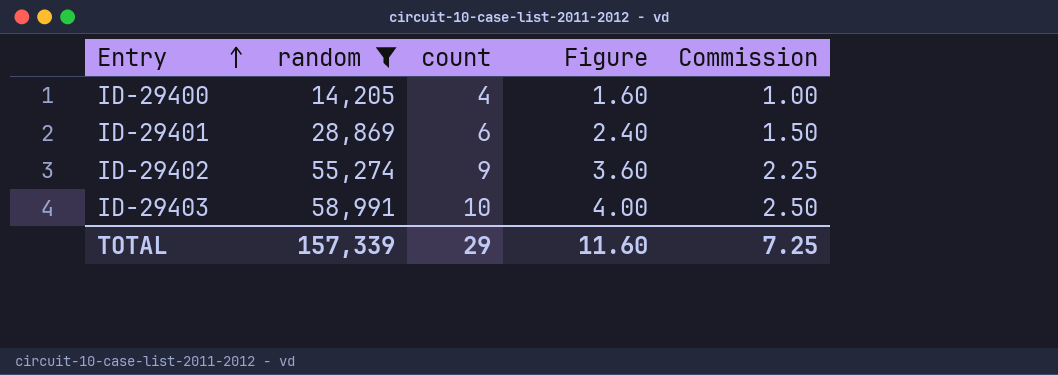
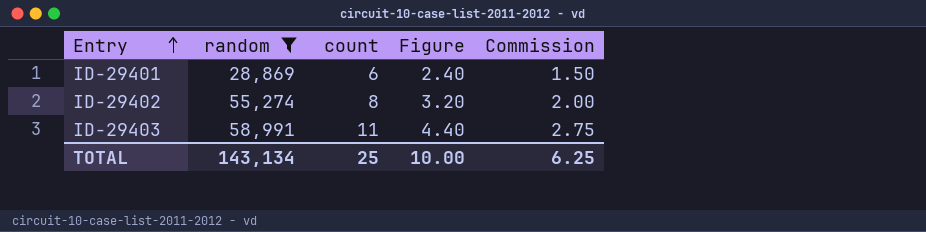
row ID-29400: 14,205 | 4 | 1.60 | 1.00 -> none
ID-29402 | count: 9 -> 8
ID-29402 | Figure: 3.60 -> 3.20
ID-29402 | Commission: 2.25 -> 2.00
ID-29403 | count: 10 -> 11
ID-29403 | Figure: 4.00 -> 4.40
ID-29403 | Commission: 2.50 -> 2.75
TOTAL | random: 157,339 -> 143,134
TOTAL | count: 29 -> 25
TOTAL | Figure: 11.60 -> 10.00
TOTAL | Commission: 7.25 -> 6.25

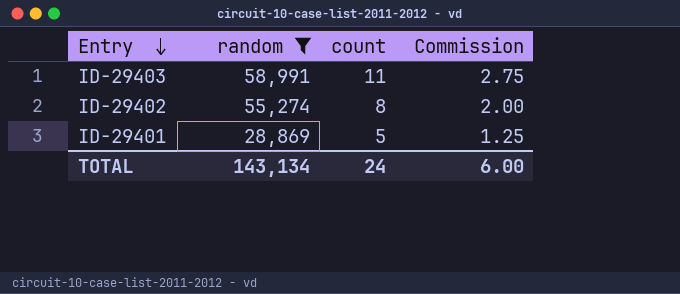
row order: Entry ascending -> Entry descending
column Figure | formula: [count] * 0.4 -> none
ID-29401 | count: 6 -> 5
ID-29401 | Commission: 1.50 -> 1.25
TOTAL | count: 25 -> 24
TOTAL | Commission: 6.25 -> 6.00

